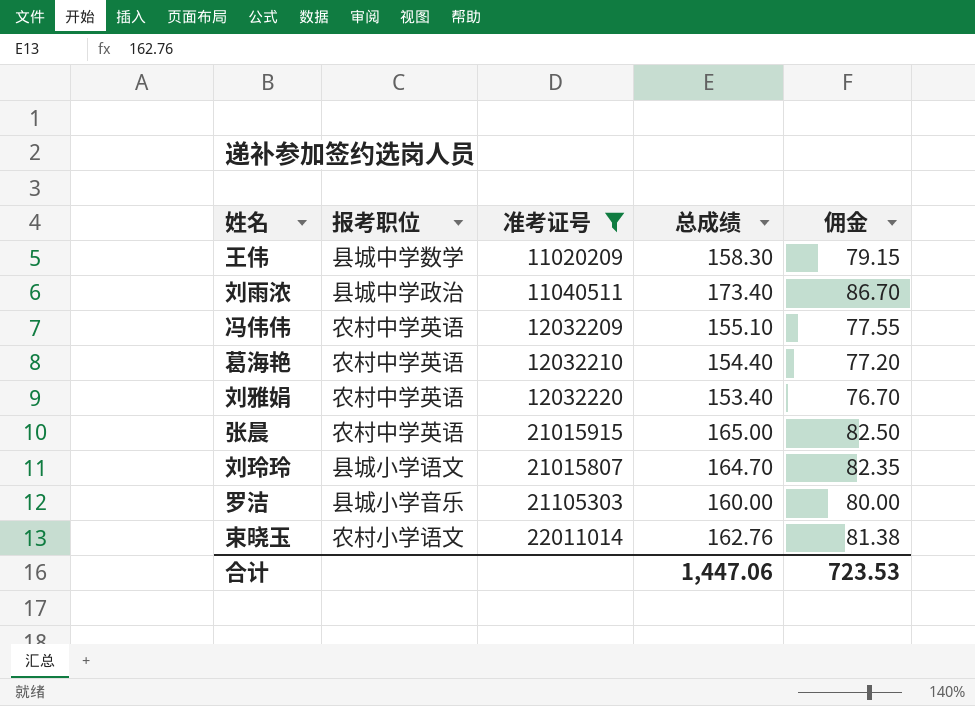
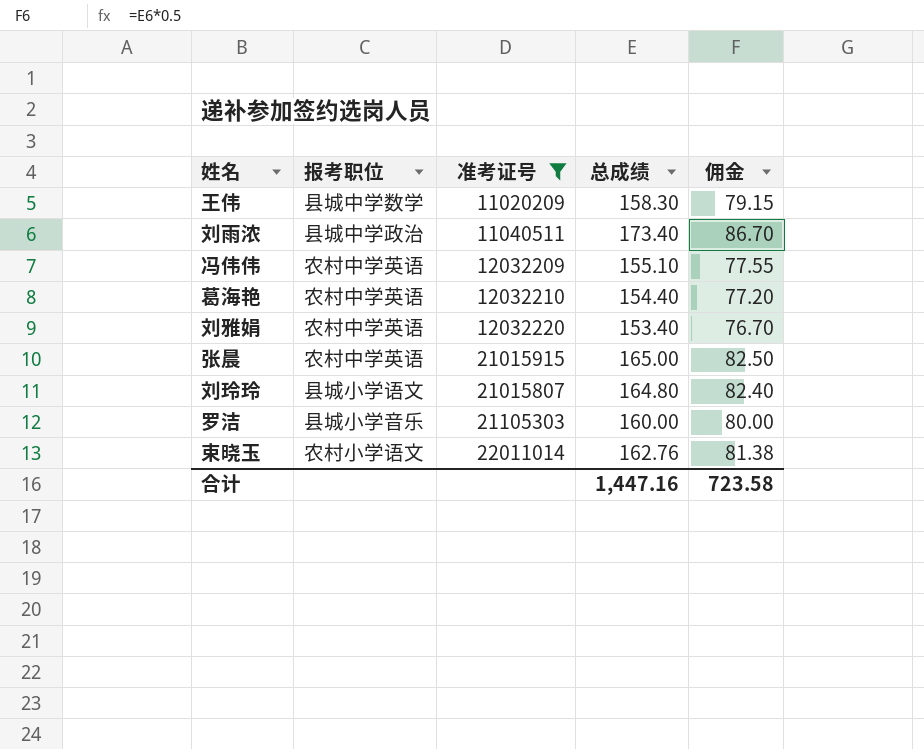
刘玲玲 | 总成绩: 164.70 -> 164.80
刘玲玲 | 佣金: 82.35 -> 82.40
合计 | 总成绩: 1,447.06 -> 1,447.16
合计 | 佣金: 723.53 -> 723.58

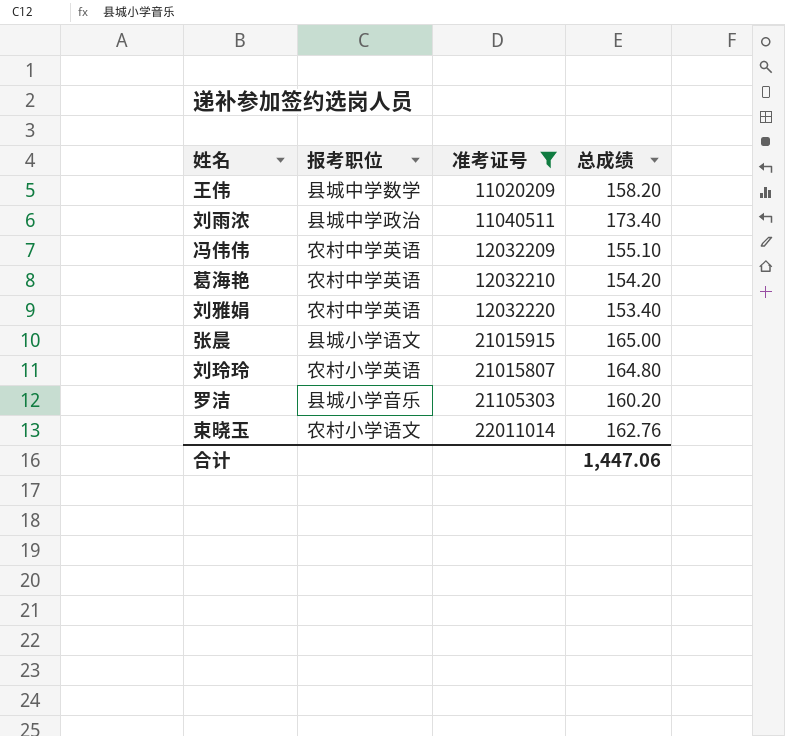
column 佣金 | formula: [总成绩] * 0.5 -> none
王伟 | 总成绩: 158.30 -> 158.20
葛海艳 | 总成绩: 154.40 -> 154.20
张晨 | 报考职位: 农村中学英语 -> 县城小学语文
刘玲玲 | 报考职位: 县城小学语文 -> 农村小学英语
罗洁 | 总成绩: 160.00 -> 160.20
合计 | 总成绩: 1,447.16 -> 1,447.06

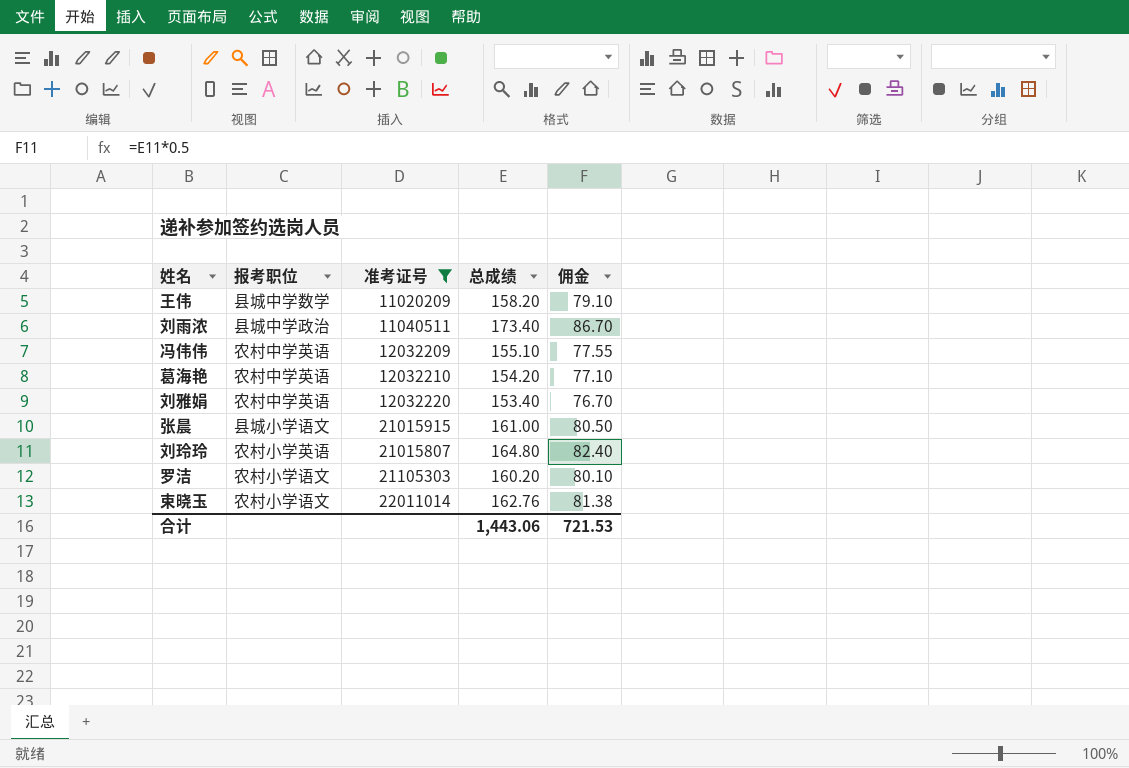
column 佣金 | formula: none -> [总成绩] * 0.5
张晨 | 总成绩: 165.00 -> 161.00
罗洁 | 报考职位: 县城小学音乐 -> 农村小学语文
合计 | 总成绩: 1,447.06 -> 1,443.06

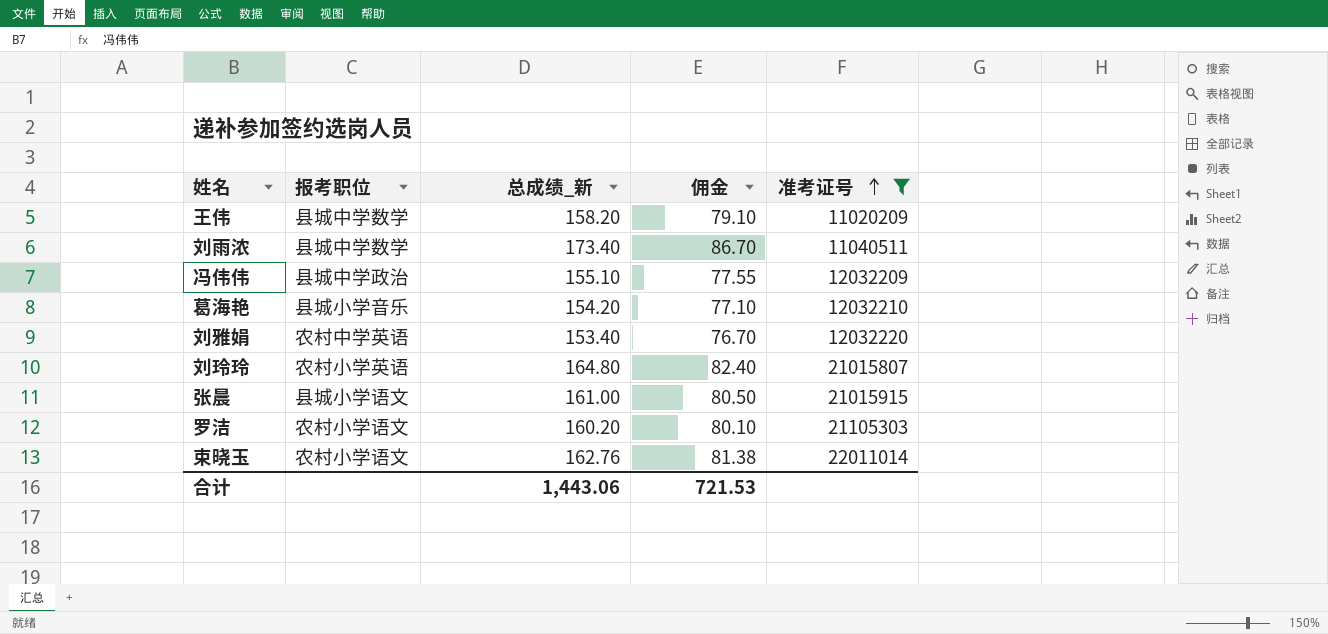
row order: none -> 准考证号 ascending
column name: 总成绩 -> 总成绩_新
column 准考证号 | position: 3 -> 5
刘雨浓 | 报考职位: 县城中学政治 -> 县城中学数学
冯伟伟 | 报考职位: 农村中学英语 -> 县城中学政治
葛海艳 | 报考职位: 农村中学英语 -> 县城小学音乐

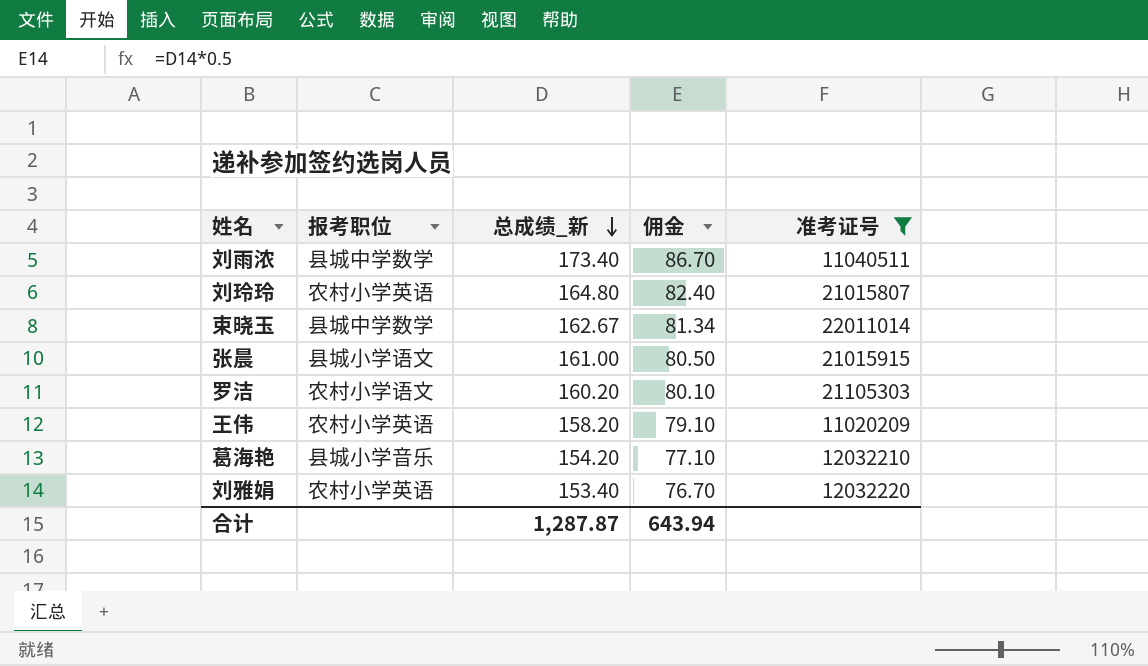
row order: 准考证号 ascending -> 总成绩_新 descending
row 冯伟伟: 县城中学政治 | 155.10 | 77.55 | 12032209 -> none
束晓玉 | 报考职位: 农村小学语文 -> 县城中学数学
束晓玉 | 总成绩_新: 162.76 -> 162.67
束晓玉 | 佣金: 81.38 -> 81.34
王伟 | 报考职位: 县城中学数学 -> 农村小学英语
刘雅娟 | 报考职位: 农村中学英语 -> 农村小学英语
合计 | 总成绩_新: 1,443.06 -> 1,287.87
合计 | 佣金: 721.53 -> 643.94

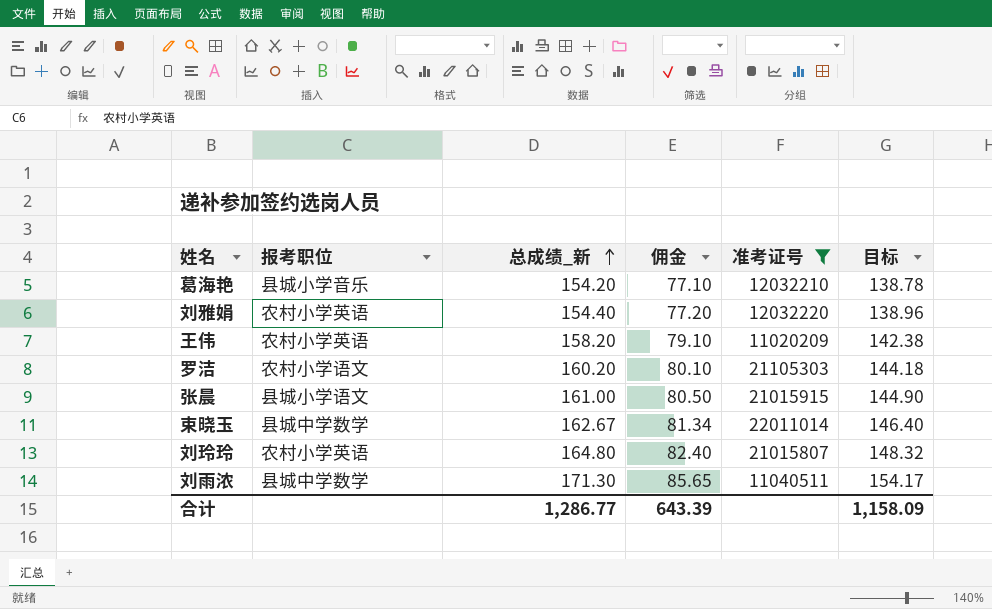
row order: 总成绩_新 descending -> 总成绩_新 ascending
column 目标 | formula: none -> [总成绩_新] * 0.9
刘雅娟 | 总成绩_新: 153.40 -> 154.40
刘雅娟 | 佣金: 76.70 -> 77.20
刘雨浓 | 总成绩_新: 173.40 -> 171.30
刘雨浓 | 佣金: 86.70 -> 85.65
合计 | 总成绩_新: 1,287.87 -> 1,286.77
合计 | 佣金: 643.94 -> 643.39

